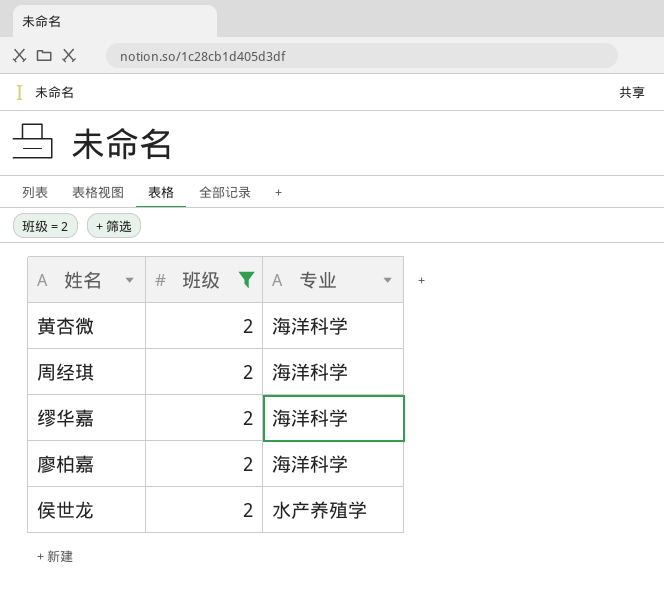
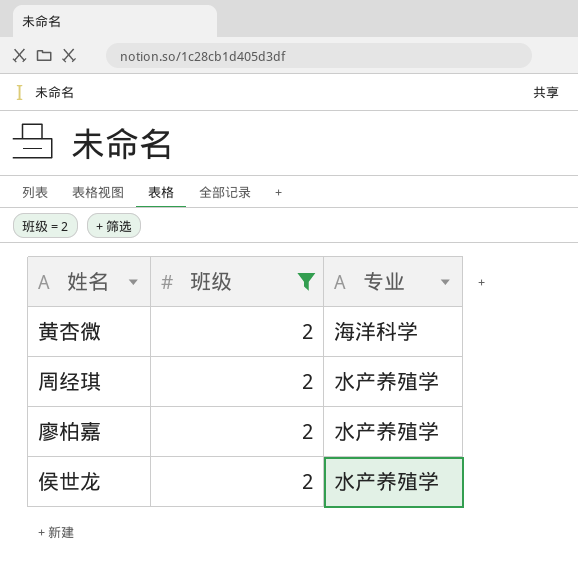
row 缪华嘉: 2 | 海洋科学 -> none
周经琪 | 专业: 海洋科学 -> 水产养殖学
廖柏嘉 | 专业: 海洋科学 -> 水产养殖学

